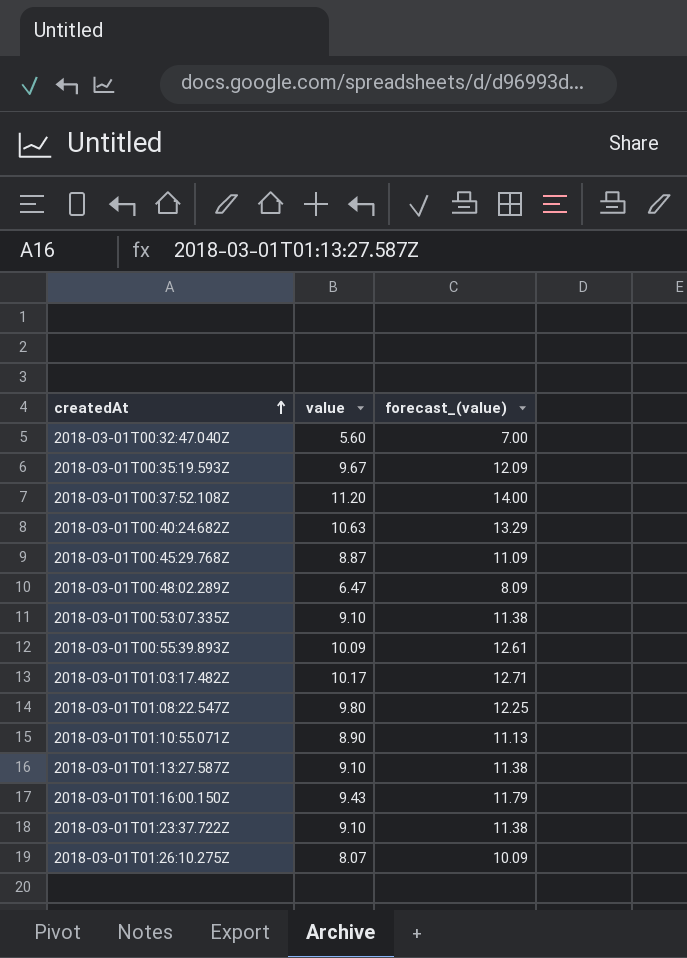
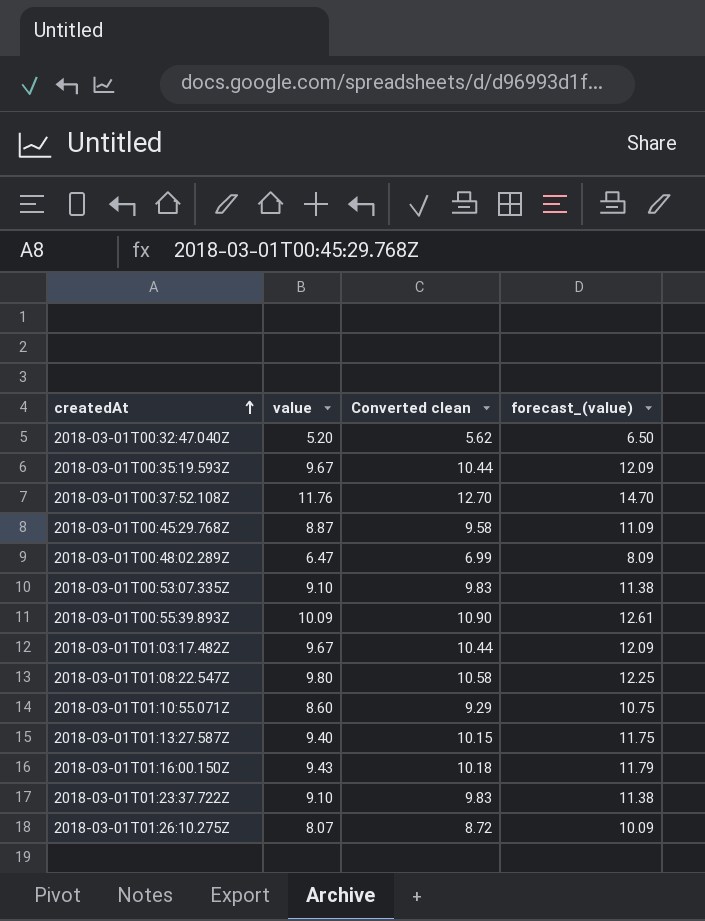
column Converted clean | formula: none -> [value] * 1.08
row 2018-03-01T00:40:24.682Z: 10.63 | 13.29 -> none
2018-03-01T00:32:47.040Z | value: 5.60 -> 5.20
2018-03-01T00:32:47.040Z | forecast_(value): 7.00 -> 6.50
2018-03-01T00:37:52.108Z | value: 11.20 -> 11.76
2018-03-01T00:37:52.108Z | forecast_(value): 14.00 -> 14.70
2018-03-01T01:03:17.482Z | value: 10.17 -> 9.67
2018-03-01T01:03:17.482Z | forecast_(value): 12.71 -> 12.09
2018-03-01T01:10:55.071Z | value: 8.90 -> 8.60
2018-03-01T01:10:55.071Z | forecast_(value): 11.13 -> 10.75
2018-03-01T01:13:27.587Z | value: 9.10 -> 9.40
2018-03-01T01:13:27.587Z | forecast_(value): 11.38 -> 11.75

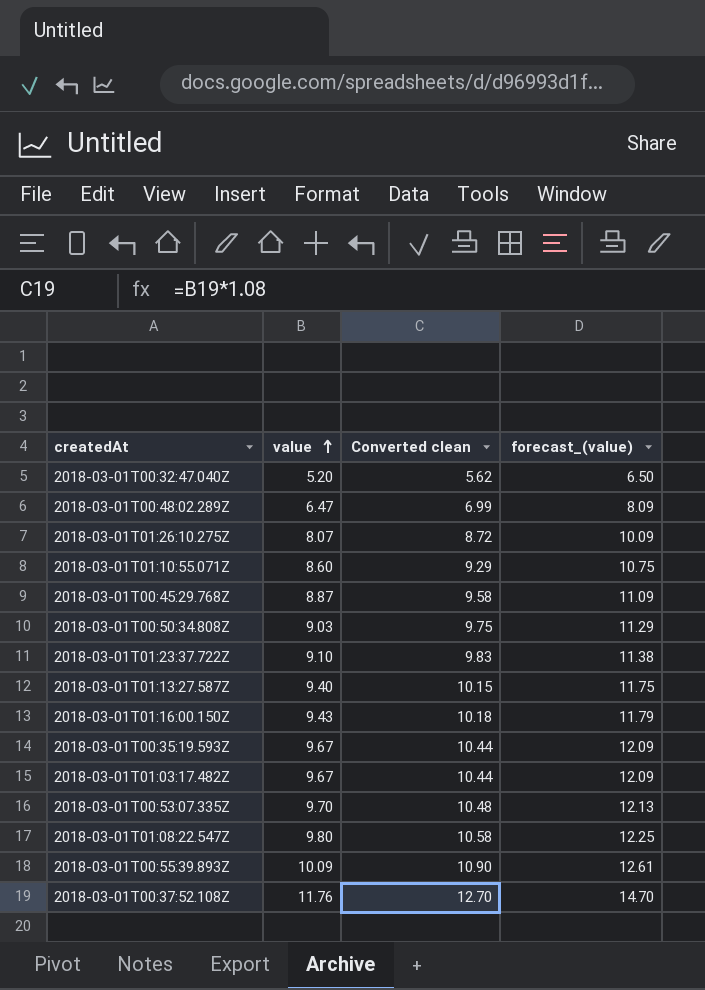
row order: createdAt ascending -> value ascending
row 2018-03-01T00:50:34.808Z: none -> 9.03 | 9.75 | 11.29
2018-03-01T00:53:07.335Z | value: 9.10 -> 9.70
2018-03-01T00:53:07.335Z | Converted clean: 9.83 -> 10.48
2018-03-01T00:53:07.335Z | forecast_(value): 11.38 -> 12.13

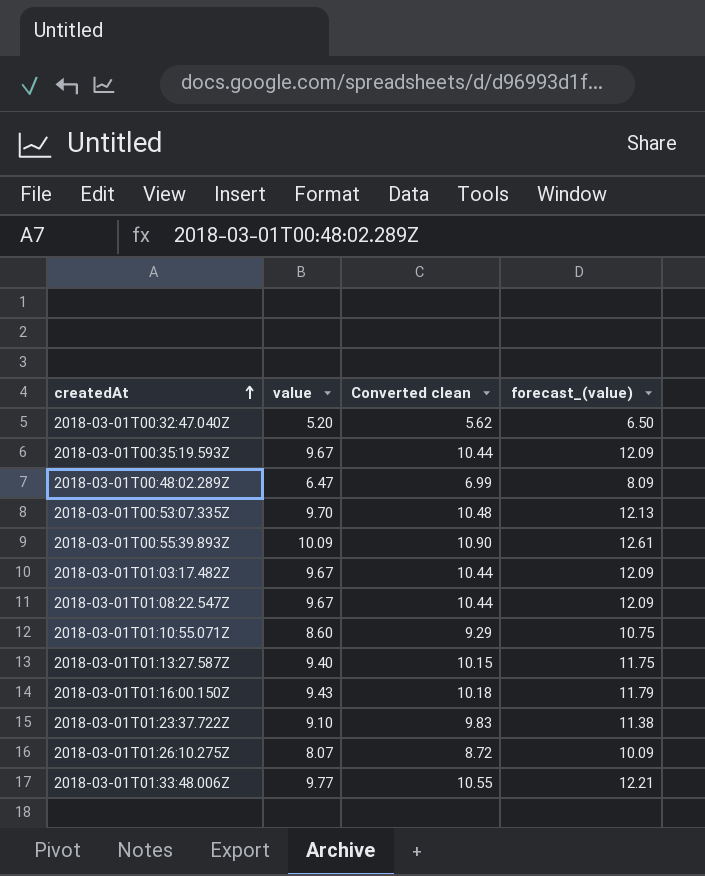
row order: value ascending -> createdAt ascending
row 2018-03-01T00:45:29.768Z: 8.87 | 9.58 | 11.09 -> none
row 2018-03-01T00:50:34.808Z: 9.03 | 9.75 | 11.29 -> none
row 2018-03-01T00:37:52.108Z: 11.76 | 12.70 | 14.70 -> none
2018-03-01T01:08:22.547Z | value: 9.80 -> 9.67
2018-03-01T01:08:22.547Z | Converted clean: 10.58 -> 10.44
2018-03-01T01:08:22.547Z | forecast_(value): 12.25 -> 12.09
row 2018-03-01T01:33:48.006Z: none -> 9.77 | 10.55 | 12.21

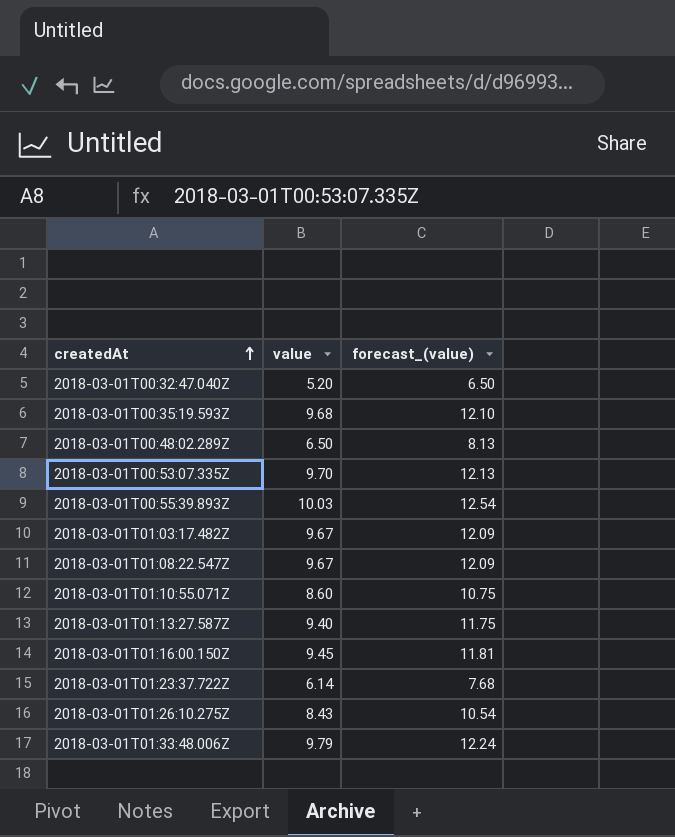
column Converted clean | formula: [value] * 1.08 -> none
2018-03-01T00:35:19.593Z | value: 9.67 -> 9.68
2018-03-01T00:35:19.593Z | forecast_(value): 12.09 -> 12.10
2018-03-01T00:48:02.289Z | value: 6.47 -> 6.50
2018-03-01T00:48:02.289Z | forecast_(value): 8.09 -> 8.13
2018-03-01T00:55:39.893Z | value: 10.09 -> 10.03
2018-03-01T00:55:39.893Z | forecast_(value): 12.61 -> 12.54
2018-03-01T01:16:00.150Z | value: 9.43 -> 9.45
2018-03-01T01:16:00.150Z | forecast_(value): 11.79 -> 11.81
2018-03-01T01:23:37.722Z | value: 9.10 -> 6.14
2018-03-01T01:23:37.722Z | forecast_(value): 11.38 -> 7.68
2018-03-01T01:26:10.275Z | value: 8.07 -> 8.43
2018-03-01T01:26:10.275Z | forecast_(value): 10.09 -> 10.54
2018-03-01T01:33:48.006Z | value: 9.77 -> 9.79
2018-03-01T01:33:48.006Z | forecast_(value): 12.21 -> 12.24

